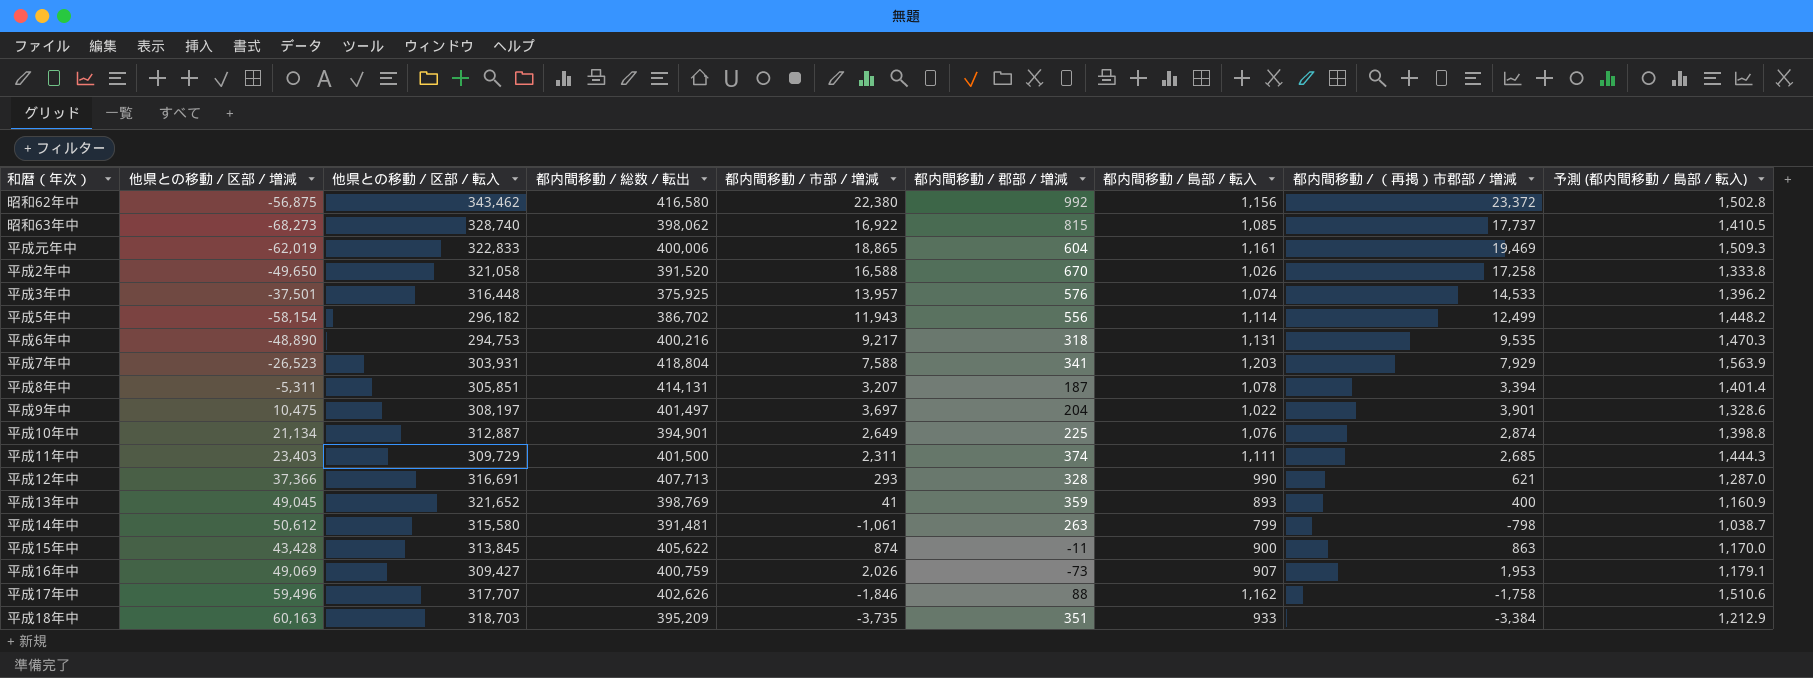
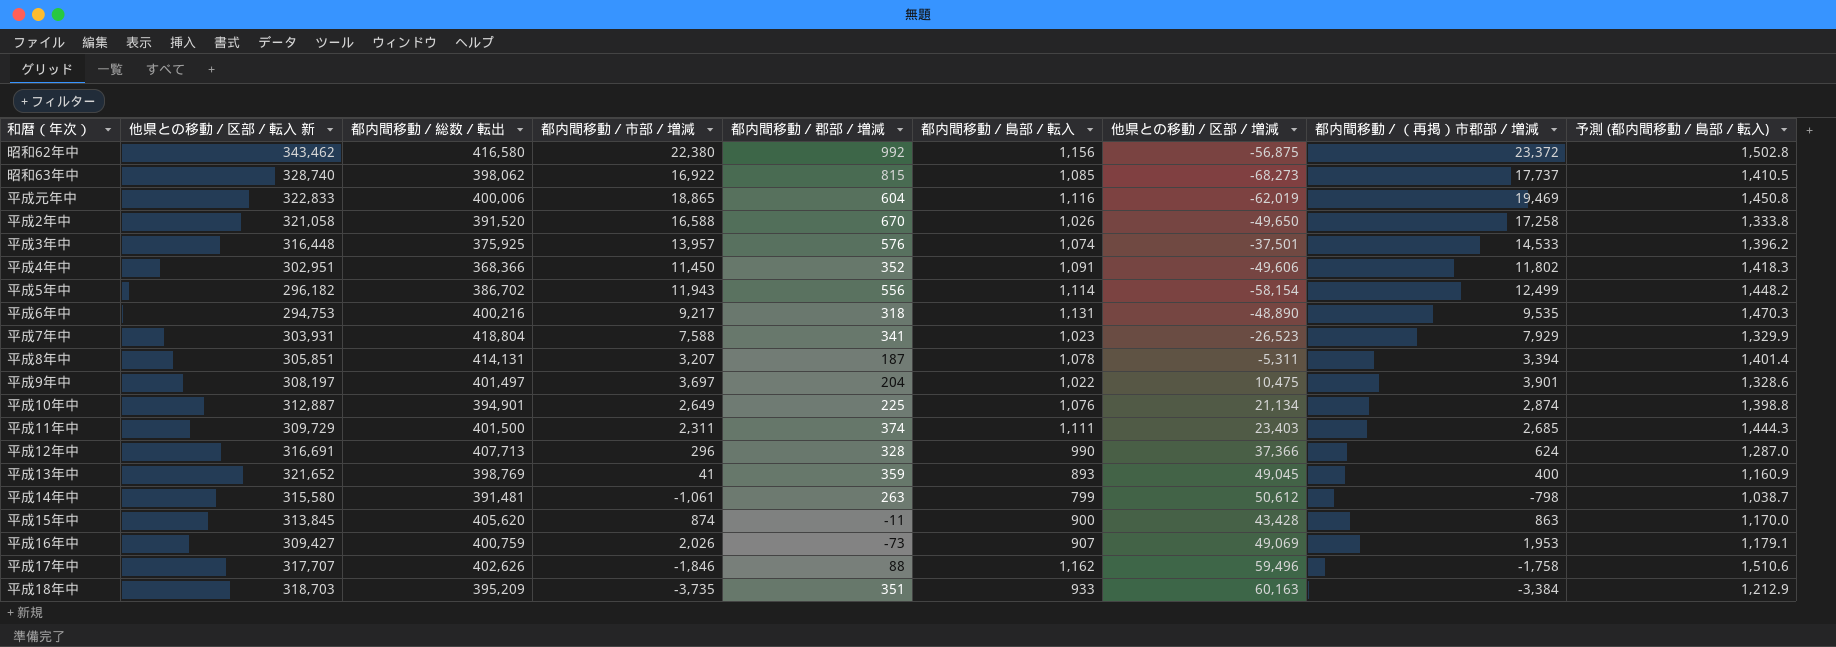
column name: 他県との移動／区部／転入 -> 他県との移動／区部／転入 新
column 他県との移動／区部／増減 | position: 2 -> 7
平成元年中 | 都内間移動／島部／転入: 1,161 -> 1,116
平成元年中 | 予測 (都内間移動／島部／転入): 1,509.3 -> 1,450.8
row 平成4年中: none -> 302,951 | 368,366 | 11,450 | 352 | 1,091 | -49,606 | 11,802 | 1,418.3
平成7年中 | 都内間移動／島部／転入: 1,203 -> 1,023
平成7年中 | 予測 (都内間移動／島部／転入): 1,563.9 -> 1,329.9
平成12年中 | 都内間移動／市部／増減: 293 -> 296
平成12年中 | 都内間移動／（再掲）市郡部／増減: 621 -> 624
平成15年中 | 都内間移動／総数／転出: 405,622 -> 405,620

